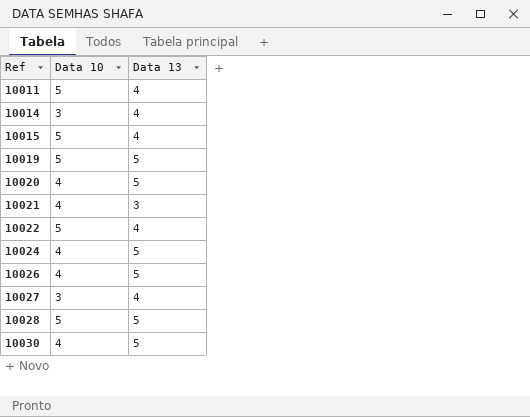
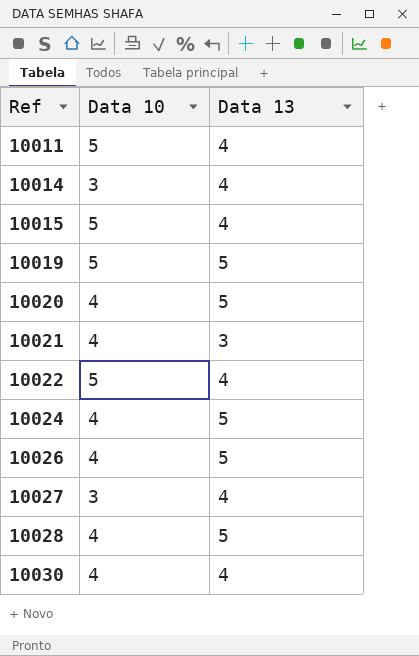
10028 | Data 10: 5 -> 4
10030 | Data 13: 5 -> 4

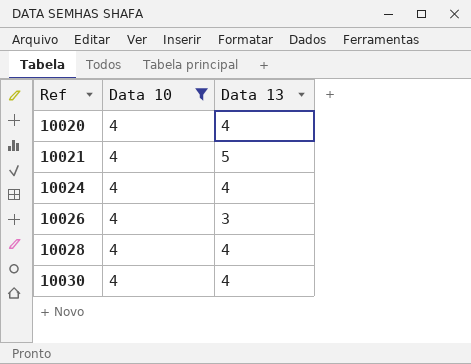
filter: none -> Data 10 = 4
10020 | Data 13: 5 -> 4
10021 | Data 13: 3 -> 5
10024 | Data 13: 5 -> 4
10026 | Data 13: 5 -> 3
10028 | Data 13: 5 -> 4

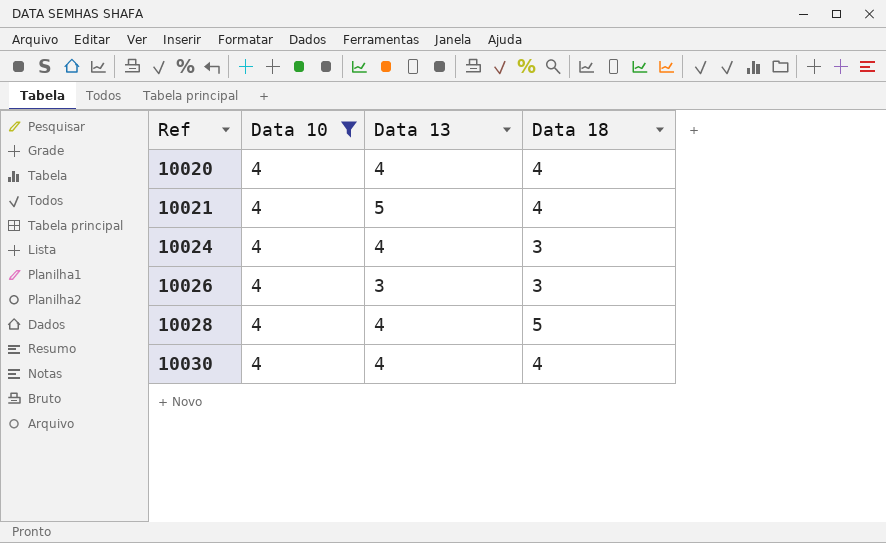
column Data 18 | position: none -> 4

